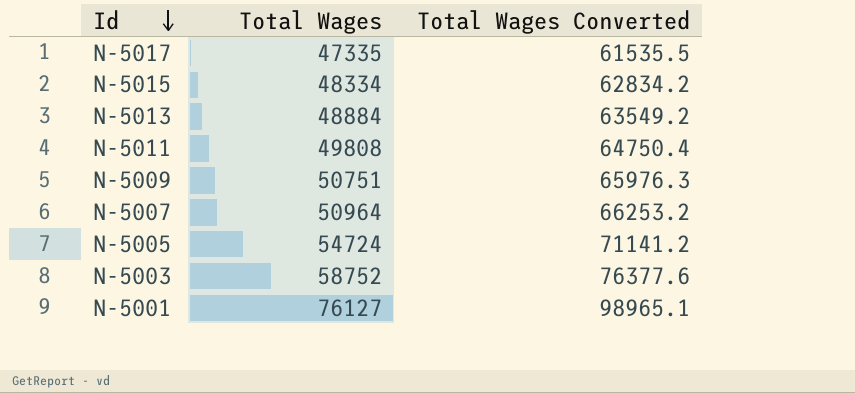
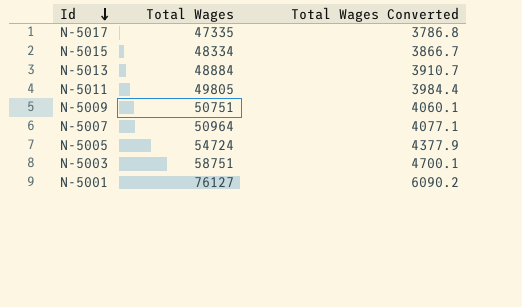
column Total Wages Converted | formula: [Total Wages] * 1.3 -> [Total Wages] * 0.08
N-5011 | Total Wages: 49808 -> 49805
N-5003 | Total Wages: 58752 -> 58751

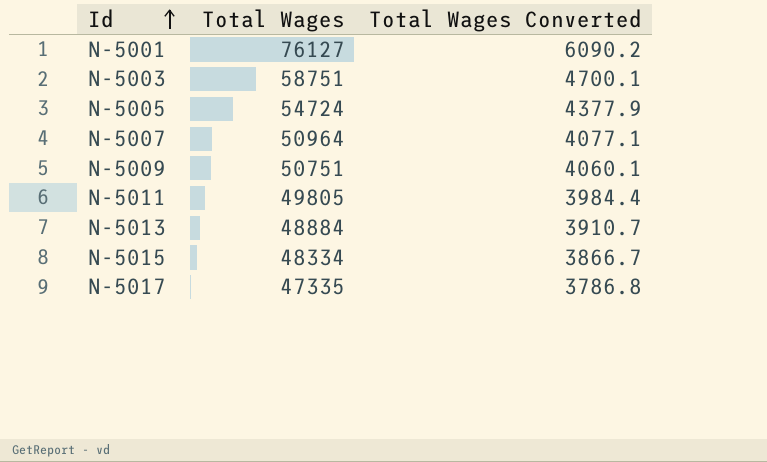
row order: Id descending -> Id ascending

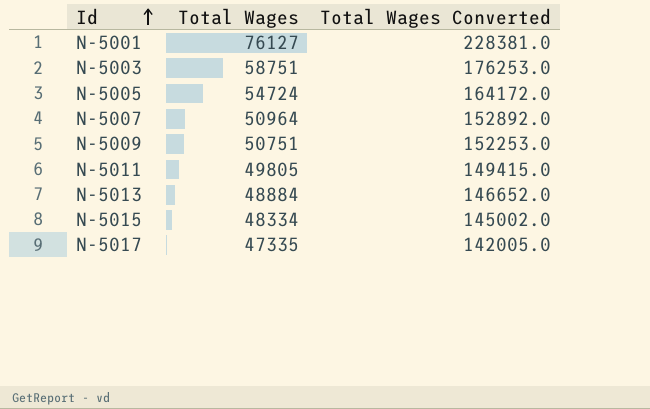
column Total Wages Converted | formula: [Total Wages] * 0.08 -> [Total Wages] * 3

